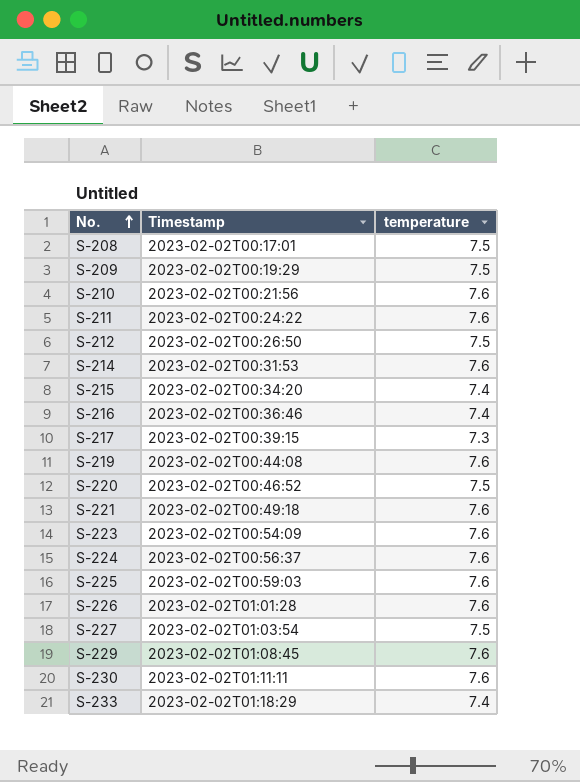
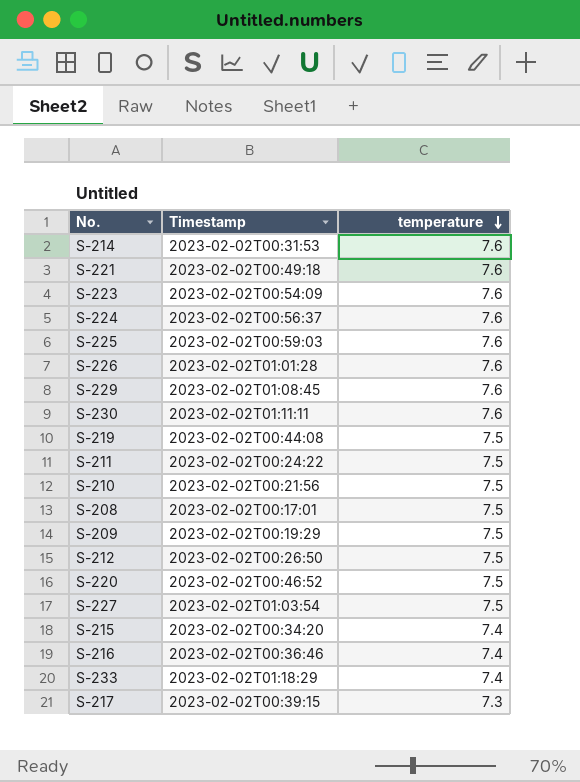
row order: No. ascending -> temperature descending
S-219 | temperature: 7.6 -> 7.5
S-211 | temperature: 7.6 -> 7.5
S-210 | temperature: 7.6 -> 7.5

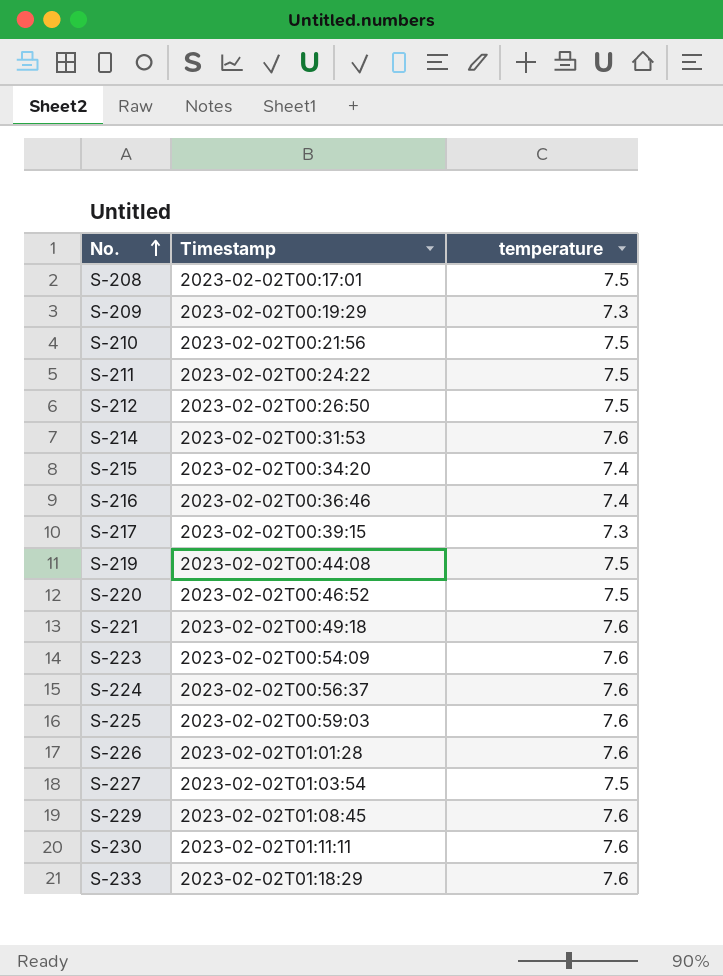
row order: temperature descending -> No. ascending
S-209 | temperature: 7.5 -> 7.3
S-233 | temperature: 7.4 -> 7.6

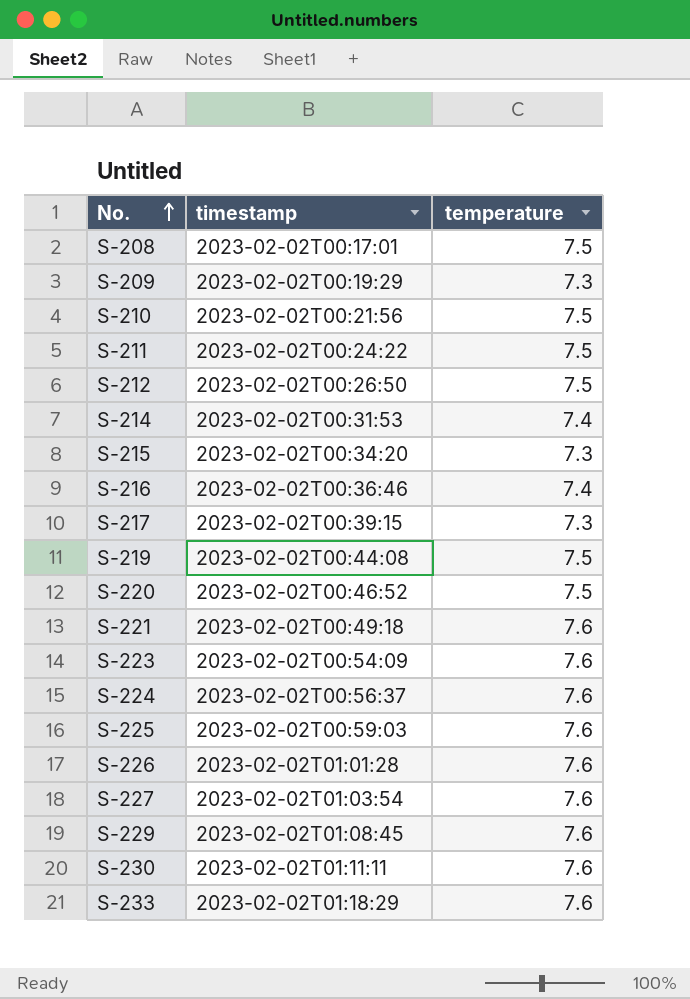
column name: Timestamp -> timestamp
S-214 | temperature: 7.6 -> 7.4
S-215 | temperature: 7.4 -> 7.3
S-227 | temperature: 7.5 -> 7.6

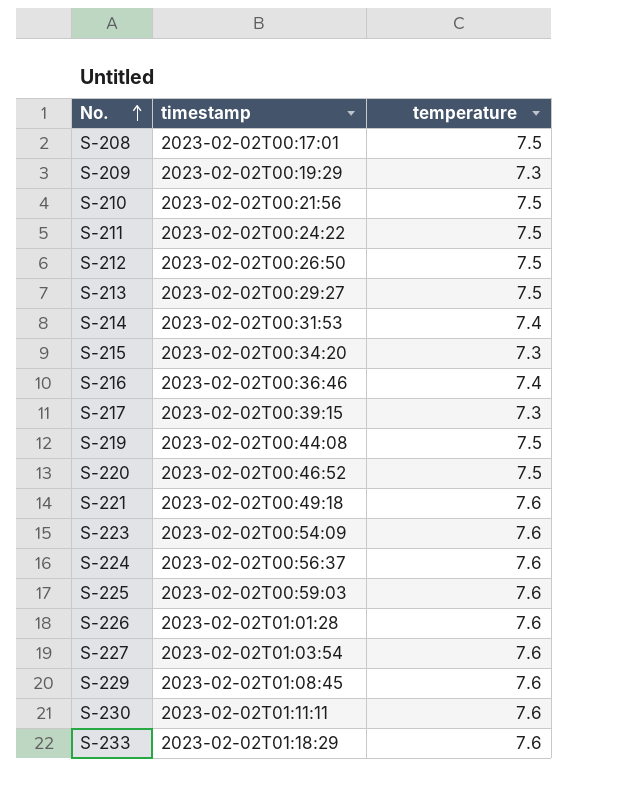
row S-213: none -> 2023-02-02T00:29:27 | 7.5

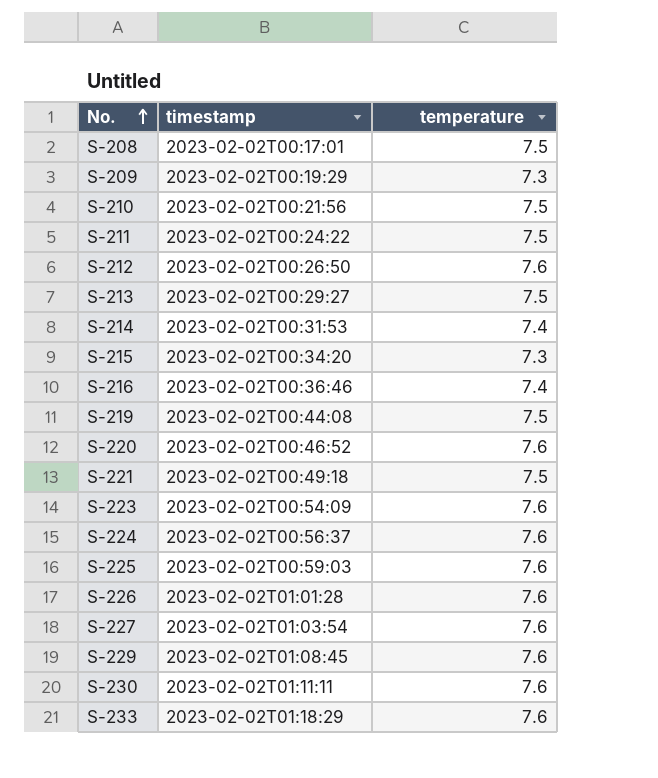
row S-217: 2023-02-02T00:39:15 | 7.3 -> none
S-212 | temperature: 7.5 -> 7.6
S-220 | temperature: 7.5 -> 7.6
S-221 | temperature: 7.6 -> 7.5

